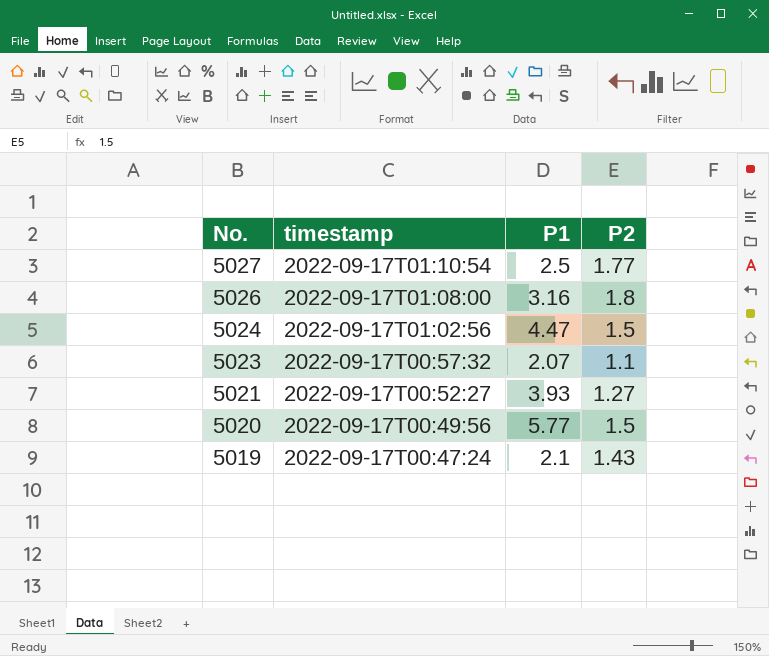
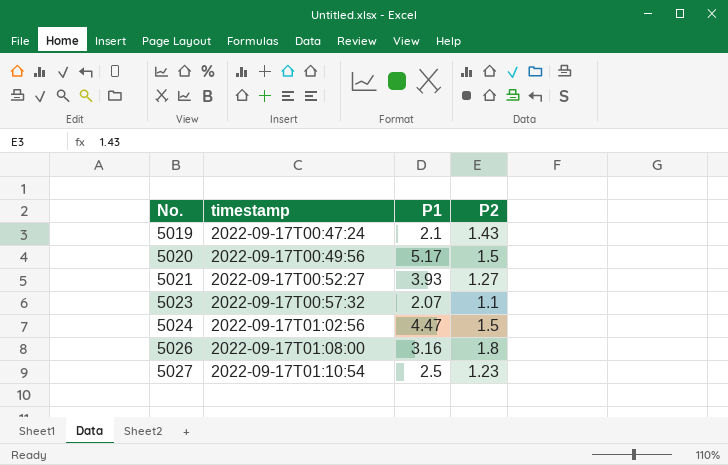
row order: No. descending -> No. ascending
5020 | P1: 5.77 -> 5.17
5027 | P2: 1.77 -> 1.23

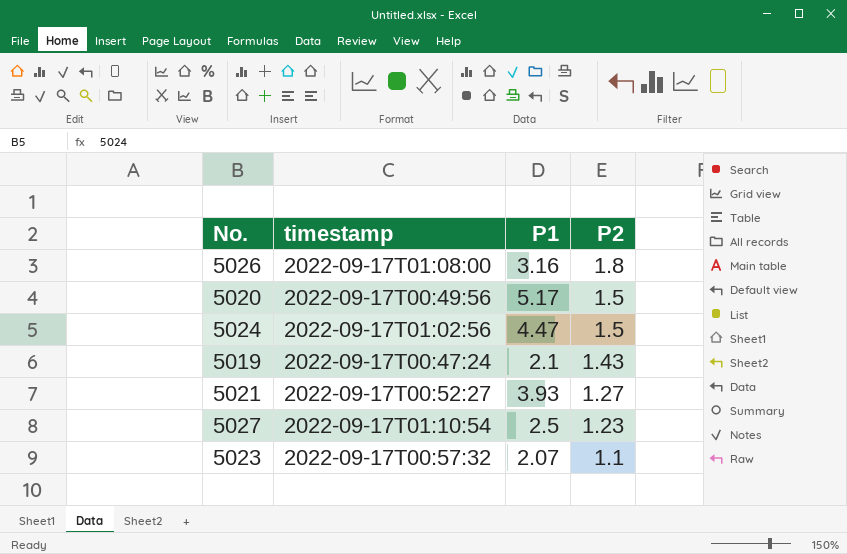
row order: No. ascending -> P2 descending

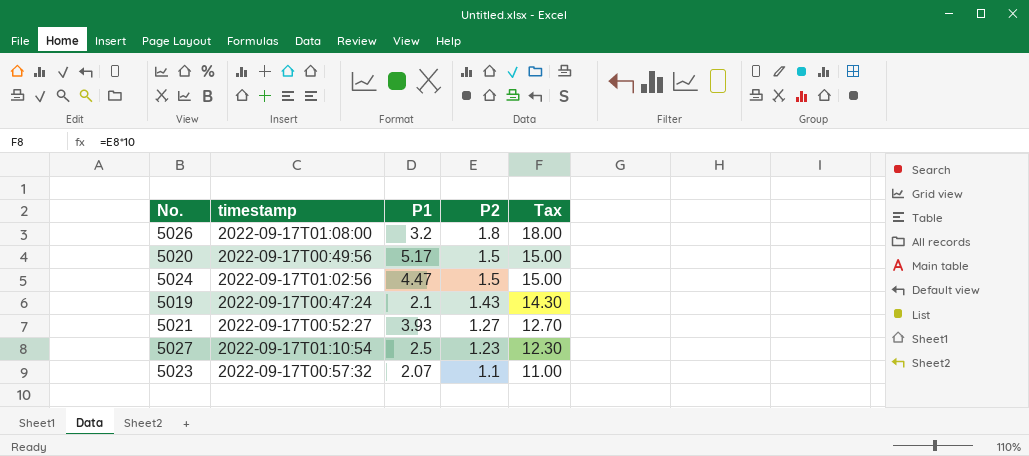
column Tax | formula: none -> [P2] * 10
5026 | P1: 3.16 -> 3.2

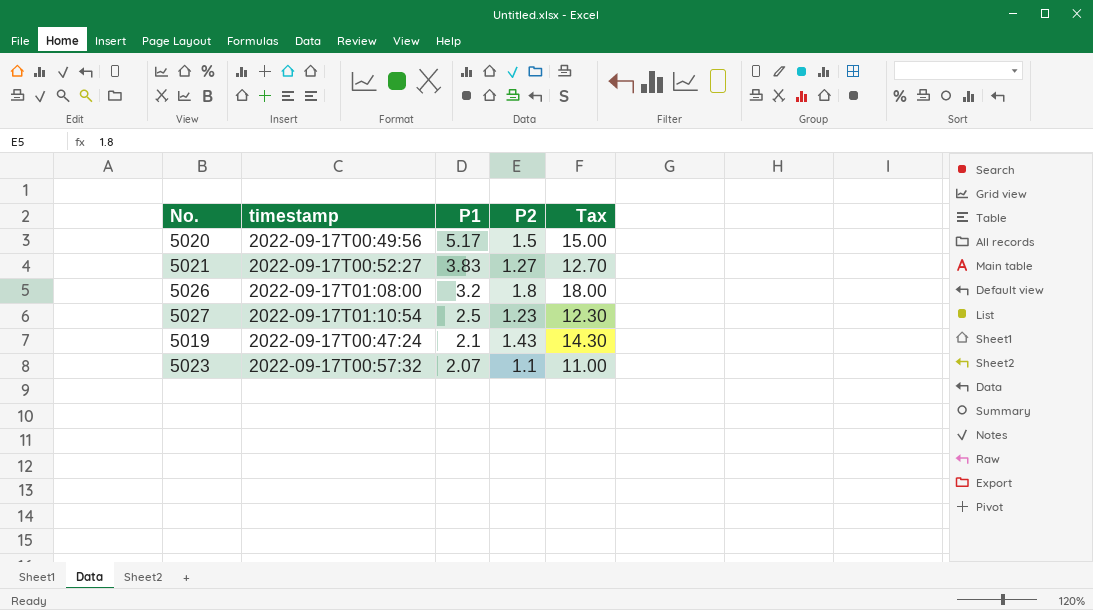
row order: P2 descending -> P1 descending
row 5024: 2022-09-17T01:02:56 | 4.47 | 1.5 | 15.00 -> none
5021 | P1: 3.93 -> 3.83

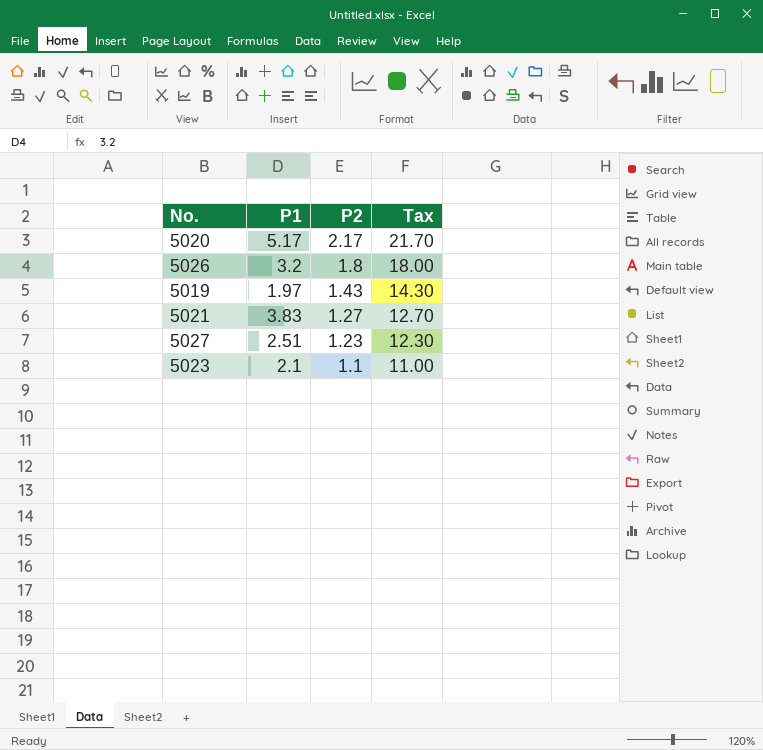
row order: P1 descending -> P2 descending
column timestamp | position: 2 -> none
5020 | P2: 1.5 -> 2.17
5020 | Tax: 15.00 -> 21.70
5019 | P1: 2.1 -> 1.97
5027 | P1: 2.5 -> 2.51
5023 | P1: 2.07 -> 2.1

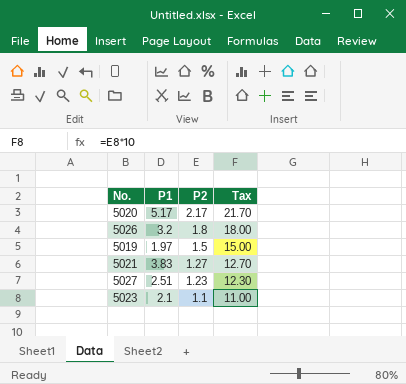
5019 | P2: 1.43 -> 1.5
5019 | Tax: 14.30 -> 15.00

